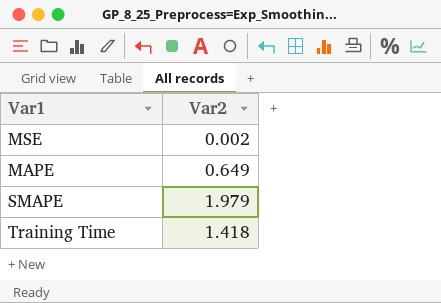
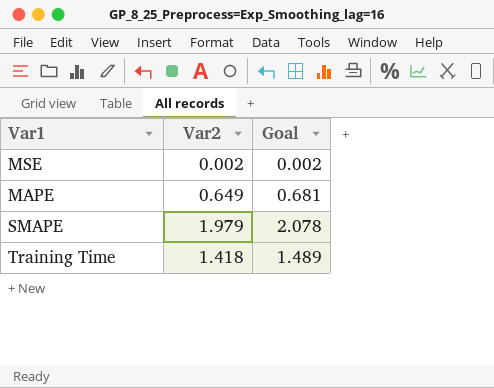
column Goal | formula: none -> [Var2] * 1.05

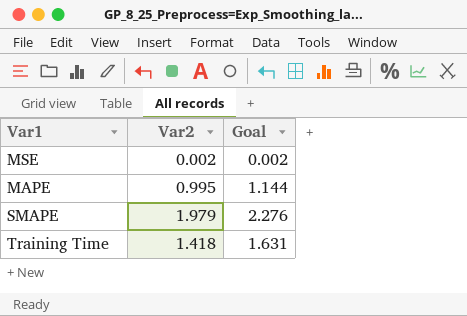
column Goal | formula: [Var2] * 1.05 -> [Var2] * 1.15
MAPE | Var2: 0.649 -> 0.995

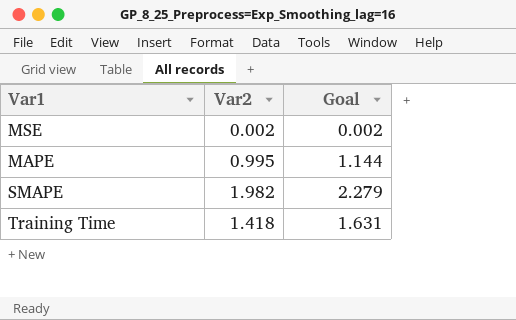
SMAPE | Var2: 1.979 -> 1.982
SMAPE | Goal: 2.276 -> 2.279

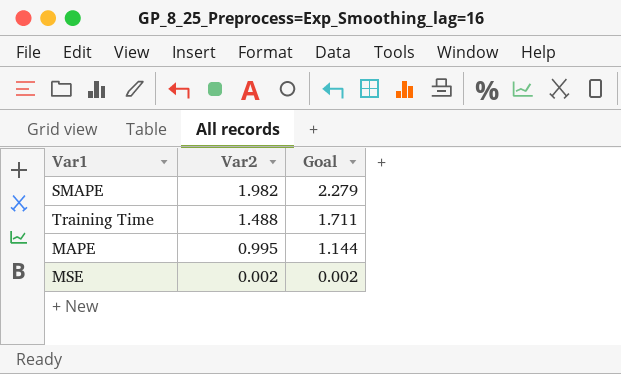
row order: none -> Var2 descending
Training Time | Var2: 1.418 -> 1.488
Training Time | Goal: 1.631 -> 1.711

